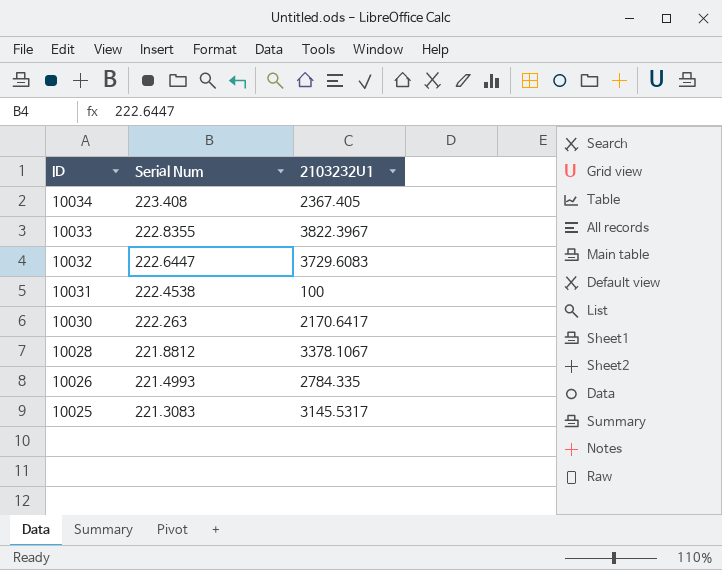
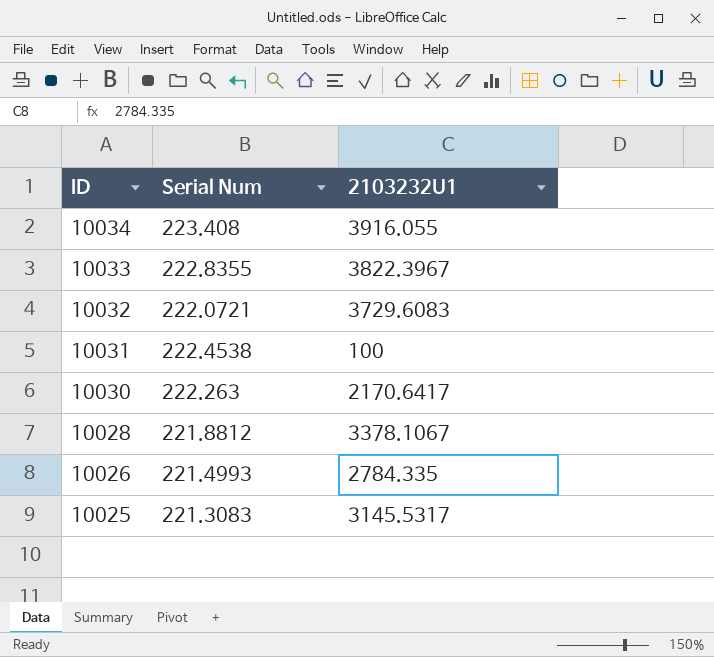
10034 | 2103232U1: 2367.405 -> 3916.055
10032 | Serial Num: 222.6447 -> 222.0721

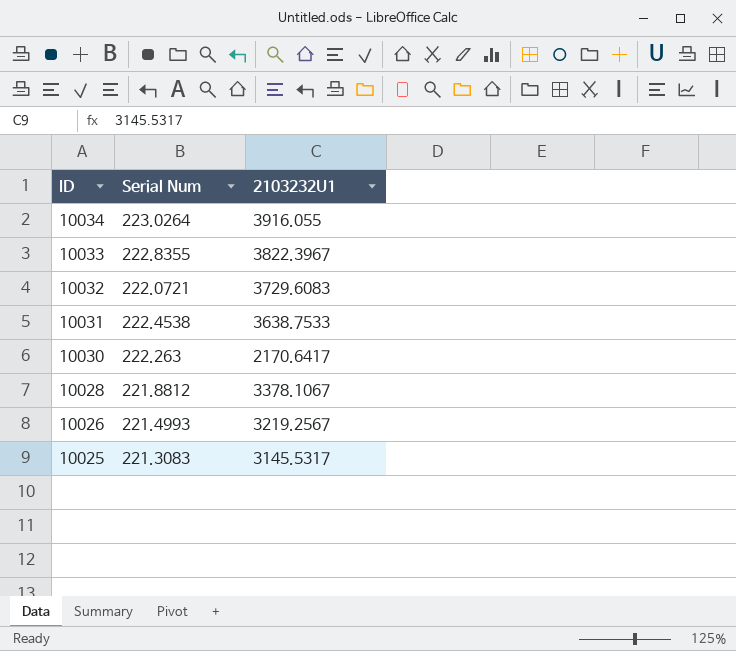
10034 | Serial Num: 223.408 -> 223.0264
10031 | 2103232U1: 100 -> 3638.7533
10026 | 2103232U1: 2784.335 -> 3219.2567

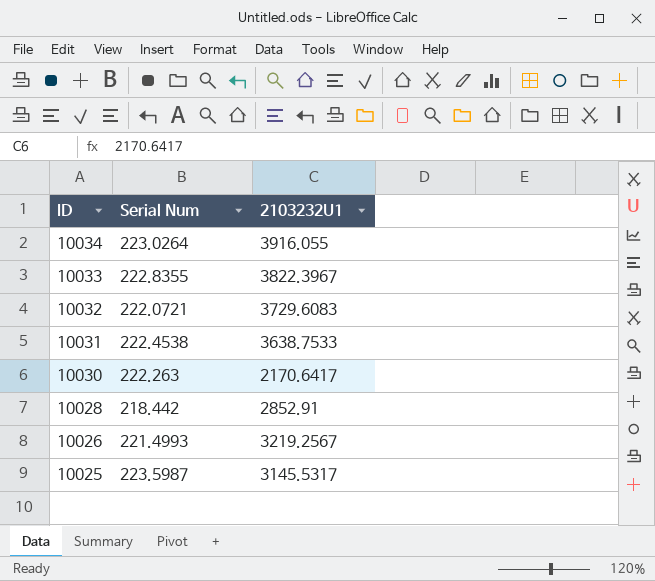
10028 | Serial Num: 221.8812 -> 218.442
10028 | 2103232U1: 3378.1067 -> 2852.91
10025 | Serial Num: 221.3083 -> 223.5987

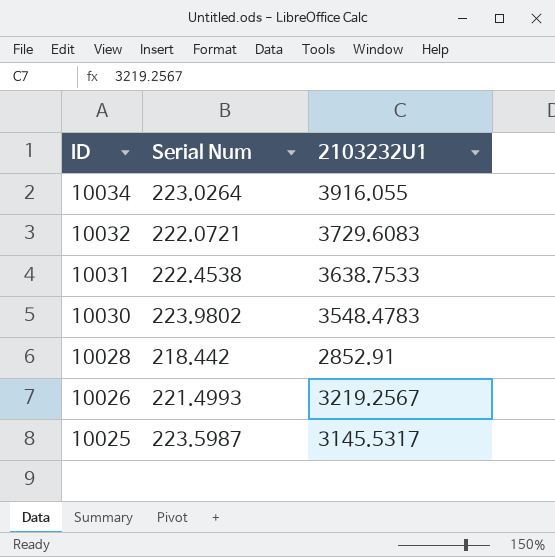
row 10033: 222.8355 | 3822.3967 -> none
10030 | Serial Num: 222.263 -> 223.9802
10030 | 2103232U1: 2170.6417 -> 3548.4783

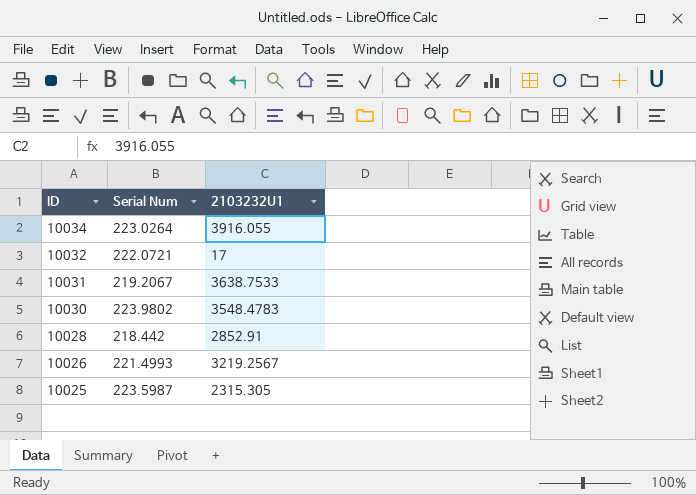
10032 | 2103232U1: 3729.6083 -> 17
10031 | Serial Num: 222.4538 -> 219.2067
10025 | 2103232U1: 3145.5317 -> 2315.305

